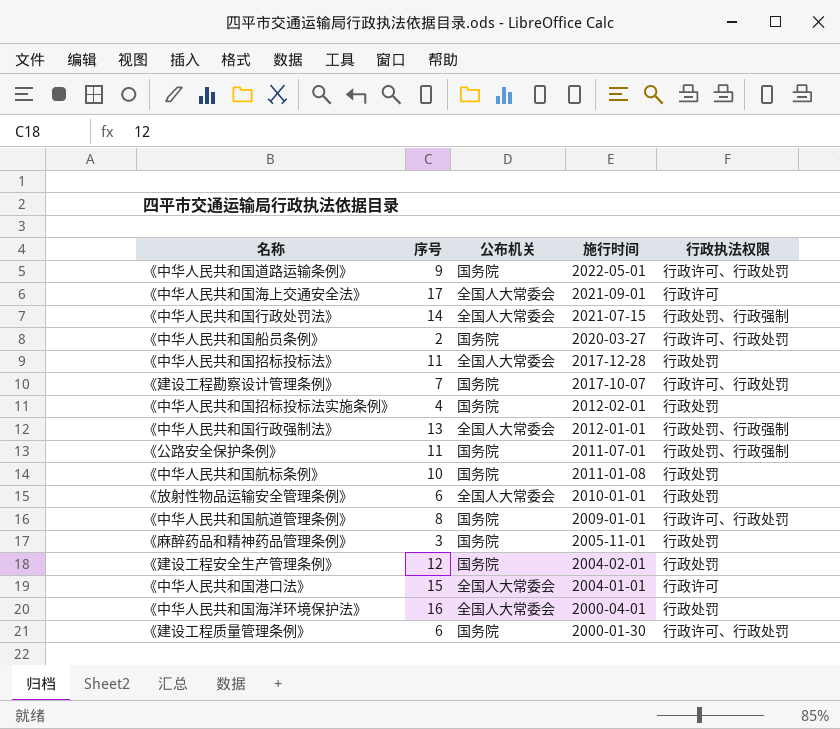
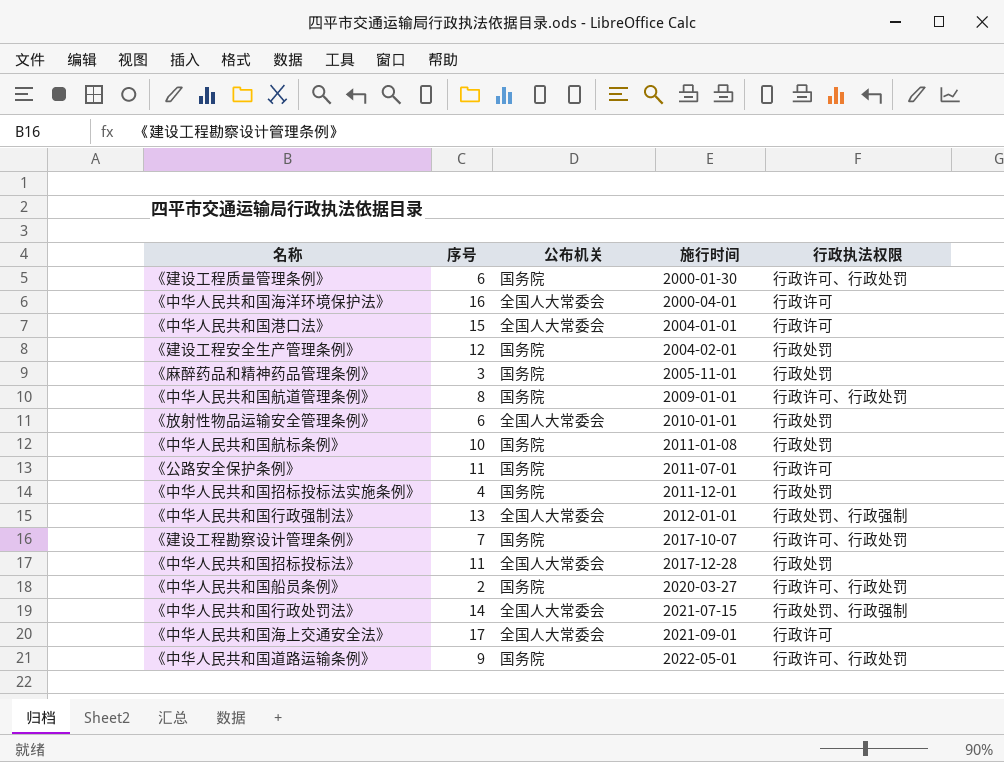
row order: 施行时间 descending -> 施行时间 ascending
《中华人民共和国海洋环境保护法》 | 行政执法权限: 行政处罚 -> 行政许可
《公路安全保护条例》 | 行政执法权限: 行政处罚、行政强制 -> 行政许可
《中华人民共和国招标投标法实施条例》 | 施行时间: 2012-02-01 -> 2011-12-01

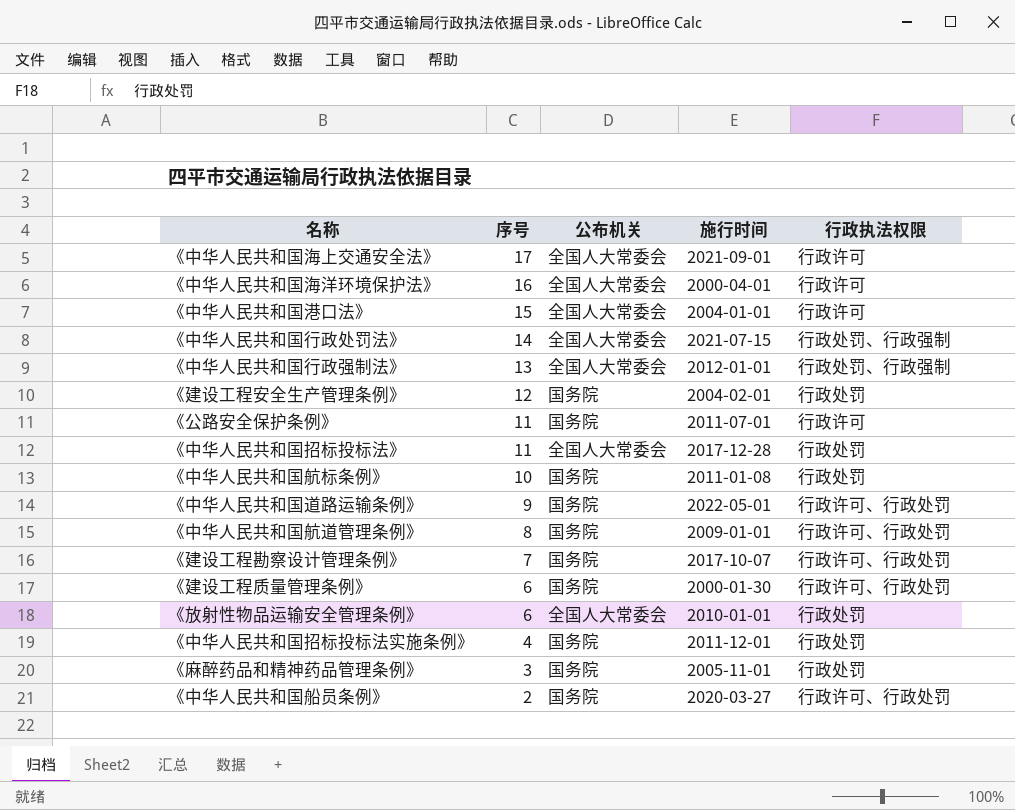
row order: 施行时间 ascending -> 序号 descending

